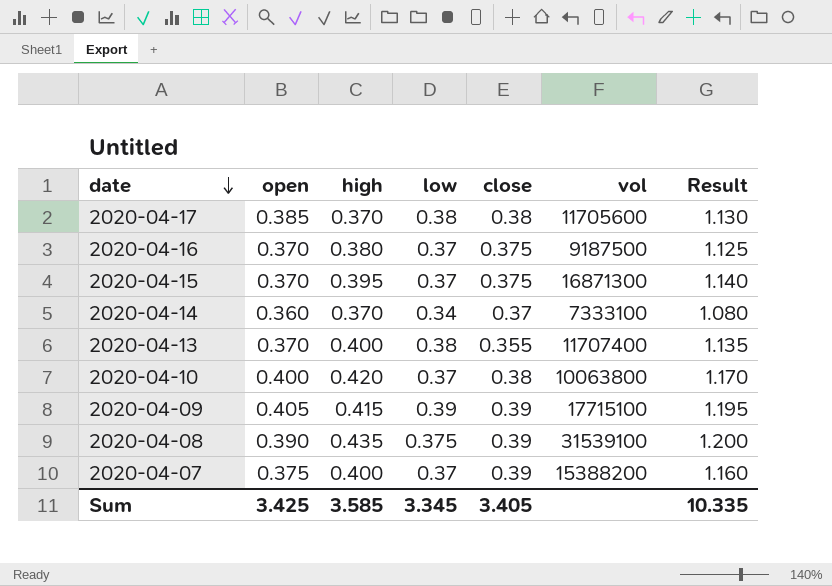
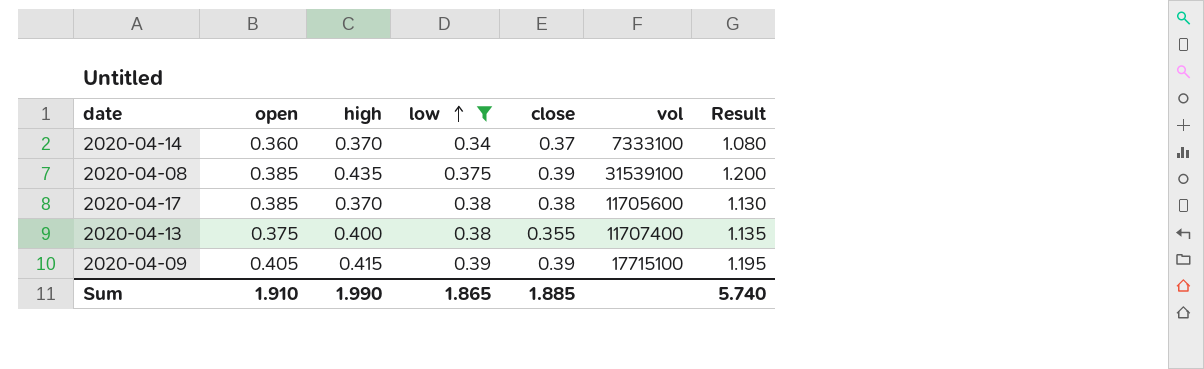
filter: none -> low != 0.37
row order: date descending -> low ascending
2020-04-08 | open: 0.390 -> 0.385
2020-04-13 | open: 0.370 -> 0.375
Sum | open: 3.425 -> 1.910
Sum | high: 3.585 -> 1.990
Sum | low: 3.345 -> 1.865
Sum | close: 3.405 -> 1.885
Sum | Result: 10.335 -> 5.740

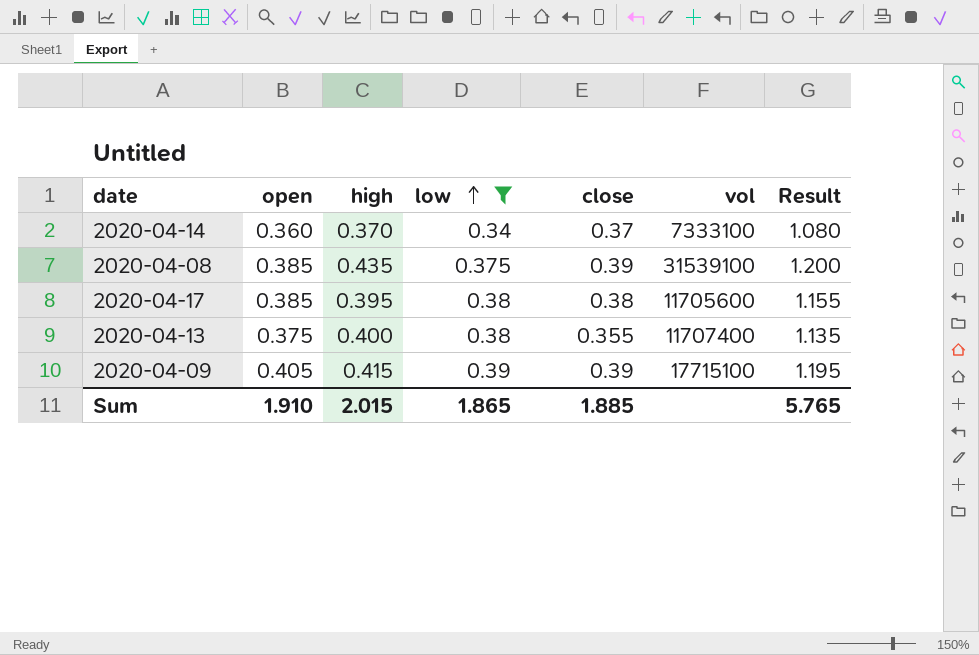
2020-04-17 | high: 0.370 -> 0.395
2020-04-17 | Result: 1.130 -> 1.155
Sum | high: 1.990 -> 2.015
Sum | Result: 5.740 -> 5.765

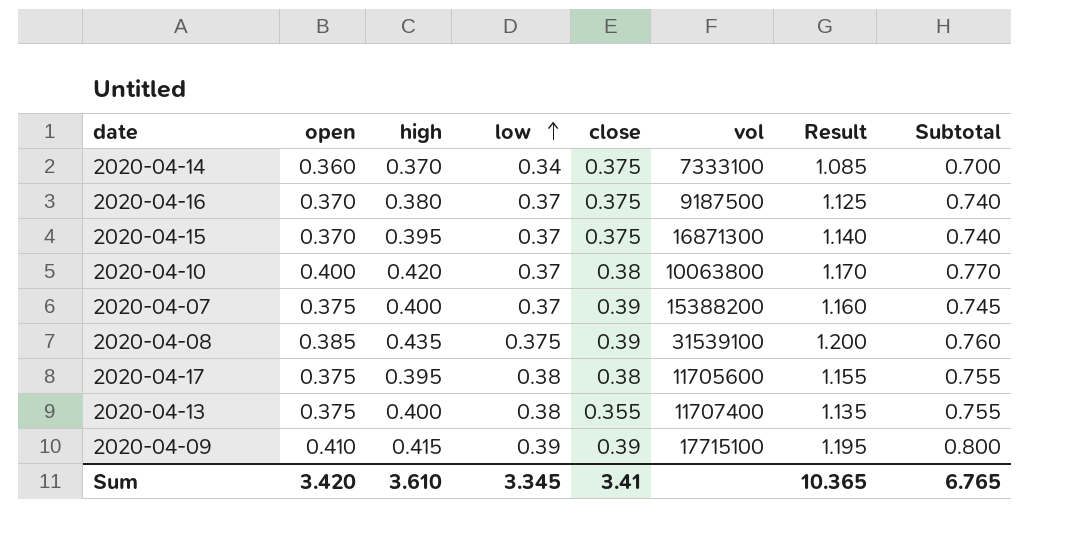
filter: low != 0.37 -> none
column Subtotal | formula: none -> [open] + [low]
2020-04-14 | close: 0.37 -> 0.375
2020-04-14 | Result: 1.080 -> 1.085
2020-04-17 | open: 0.385 -> 0.375
2020-04-09 | open: 0.405 -> 0.410
Sum | open: 1.910 -> 3.420
Sum | high: 2.015 -> 3.610
Sum | low: 1.865 -> 3.345
Sum | close: 1.885 -> 3.41
Sum | Result: 5.765 -> 10.365

